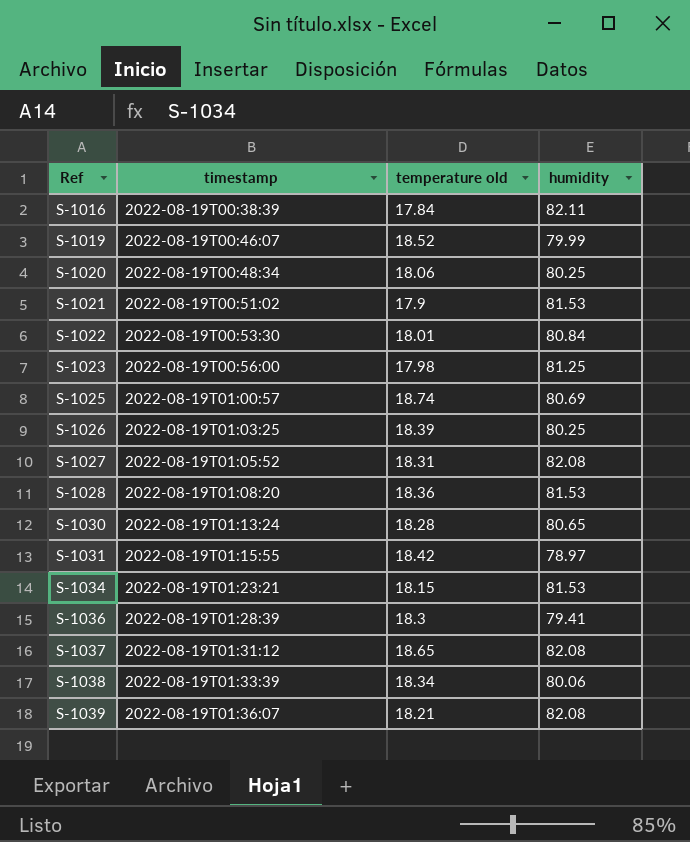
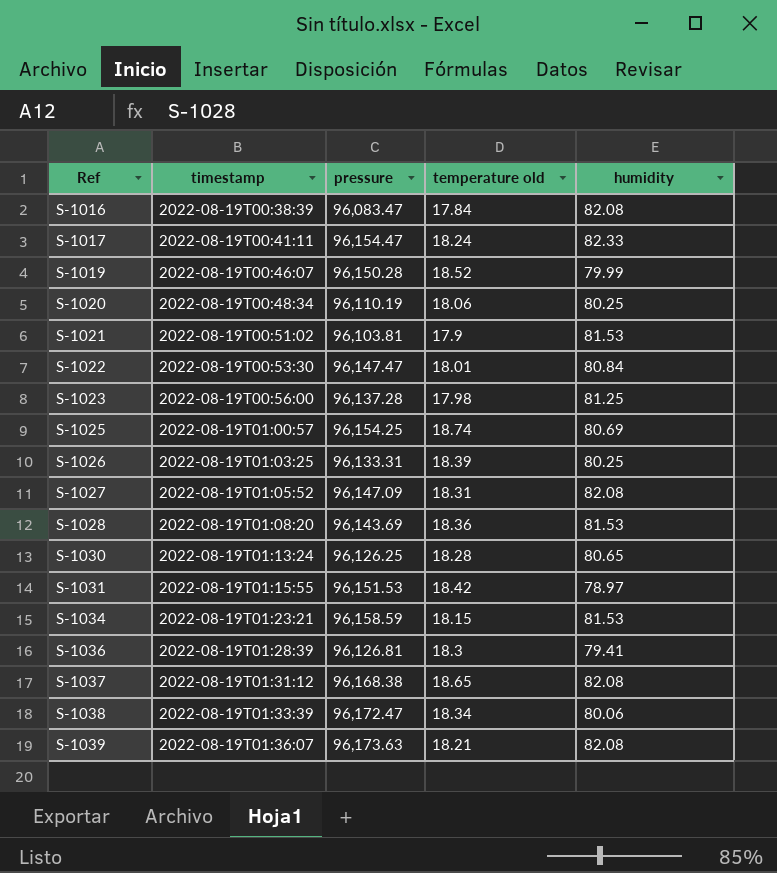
column pressure | position: none -> 3
S-1016 | humidity: 82.11 -> 82.08
row S-1017: none -> 2022-08-19T00:41:11 | 96,154.47 | 18.24 | 82.33

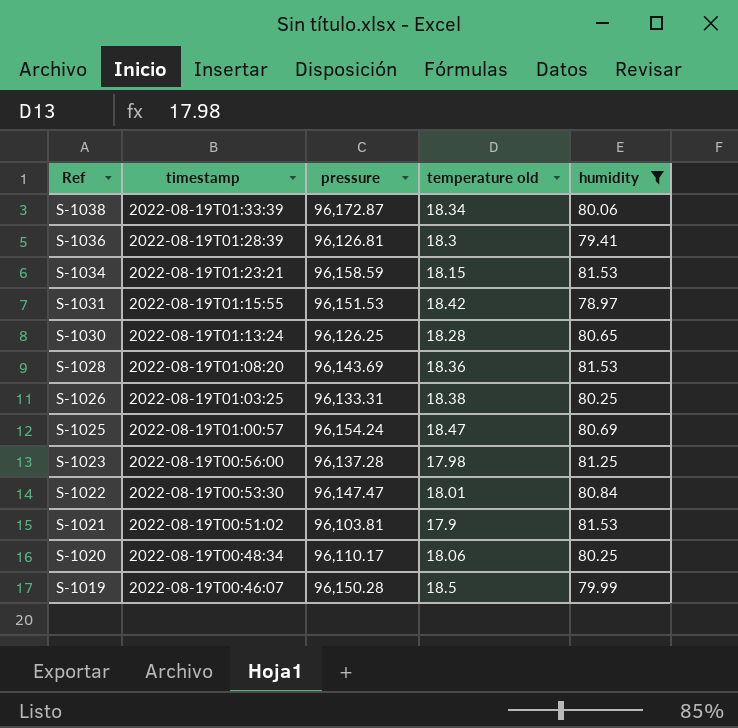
filter: none -> humidity <= 81.53
row order: Ref ascending -> Ref descending
S-1038 | pressure: 96,172.47 -> 96,172.87
S-1026 | temperature old: 18.39 -> 18.38
S-1025 | pressure: 96,154.25 -> 96,154.24
S-1025 | temperature old: 18.74 -> 18.47
S-1020 | pressure: 96,110.19 -> 96,110.17
S-1019 | temperature old: 18.52 -> 18.5

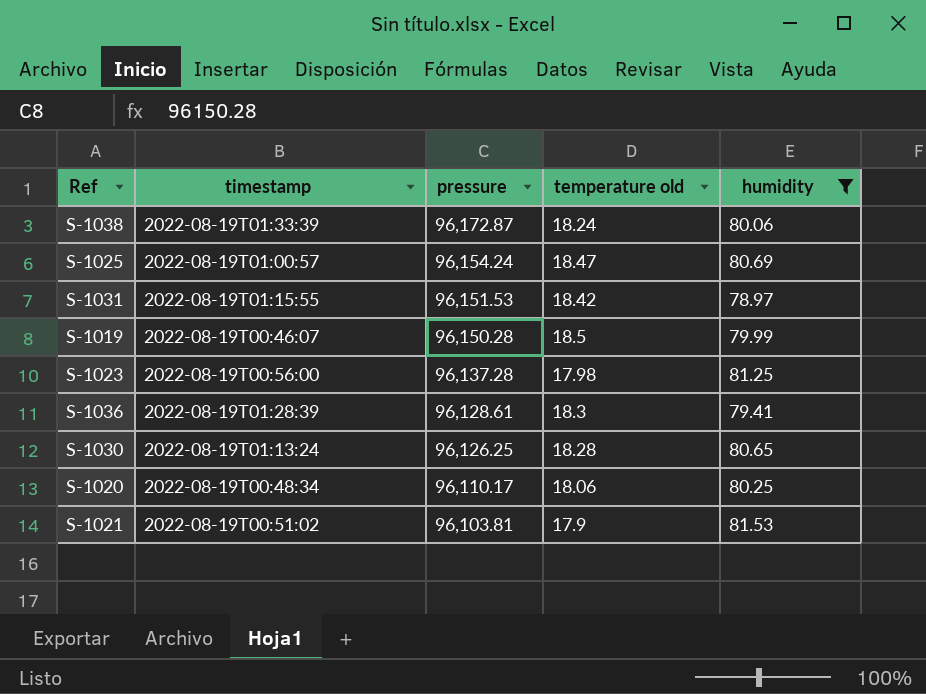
row order: Ref descending -> pressure descending
row S-1034: 2022-08-19T01:23:21 | 96,158.59 | 18.15 | 81.53 -> none
row S-1028: 2022-08-19T01:08:20 | 96,143.69 | 18.36 | 81.53 -> none
row S-1026: 2022-08-19T01:03:25 | 96,133.31 | 18.38 | 80.25 -> none
row S-1022: 2022-08-19T00:53:30 | 96,147.47 | 18.01 | 80.84 -> none
S-1038 | temperature old: 18.34 -> 18.24
S-1036 | pressure: 96,126.81 -> 96,128.61

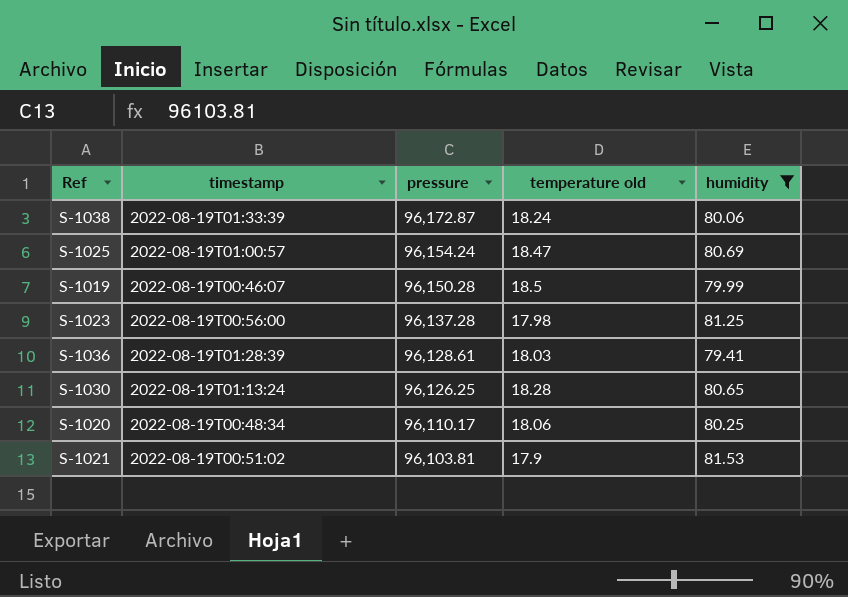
row S-1031: 2022-08-19T01:15:55 | 96,151.53 | 18.42 | 78.97 -> none
S-1036 | temperature old: 18.3 -> 18.03

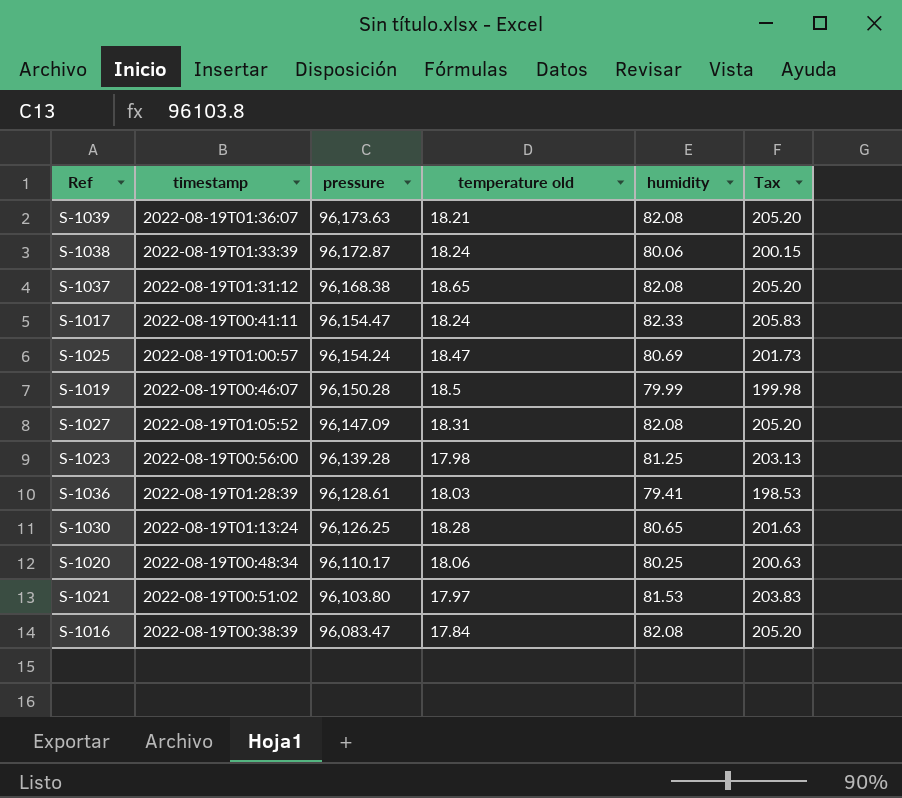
filter: humidity <= 81.53 -> none
column Tax | formula: none -> [humidity] * 2.5
S-1023 | pressure: 96,137.28 -> 96,139.28
S-1021 | pressure: 96,103.81 -> 96,103.80
S-1021 | temperature old: 17.9 -> 17.97

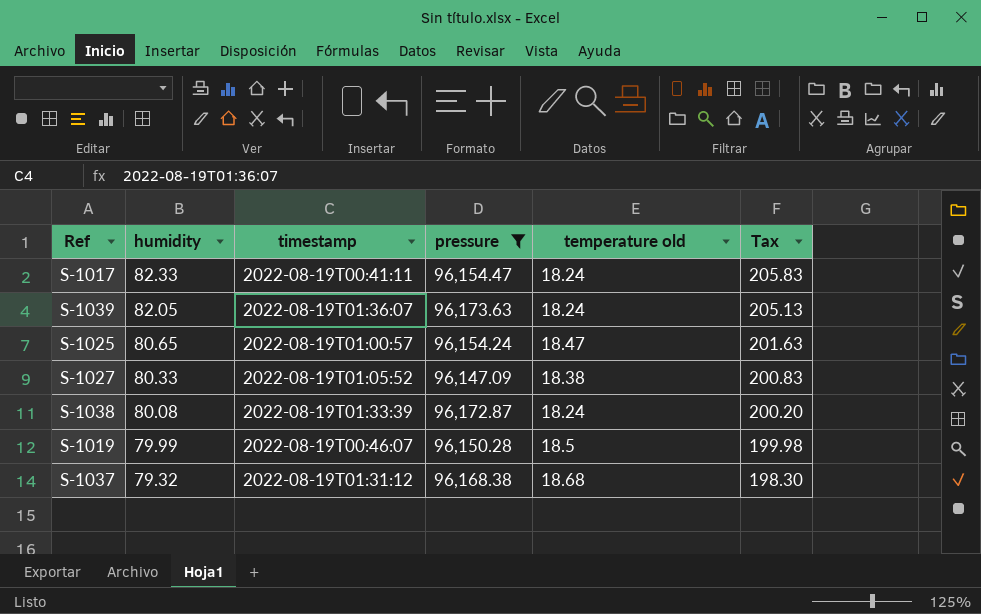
filter: none -> pressure >= 96,147.09
row order: pressure descending -> humidity descending
column humidity | position: 5 -> 2
S-1039 | humidity: 82.08 -> 82.05
S-1039 | temperature old: 18.21 -> 18.24
S-1039 | Tax: 205.20 -> 205.13
S-1025 | humidity: 80.69 -> 80.65
S-1025 | Tax: 201.73 -> 201.63
S-1027 | humidity: 82.08 -> 80.33
S-1027 | temperature old: 18.31 -> 18.38
S-1027 | Tax: 205.20 -> 200.83
S-1038 | humidity: 80.06 -> 80.08
S-1038 | Tax: 200.15 -> 200.20
S-1037 | humidity: 82.08 -> 79.32
S-1037 | temperature old: 18.65 -> 18.68
S-1037 | Tax: 205.20 -> 198.30

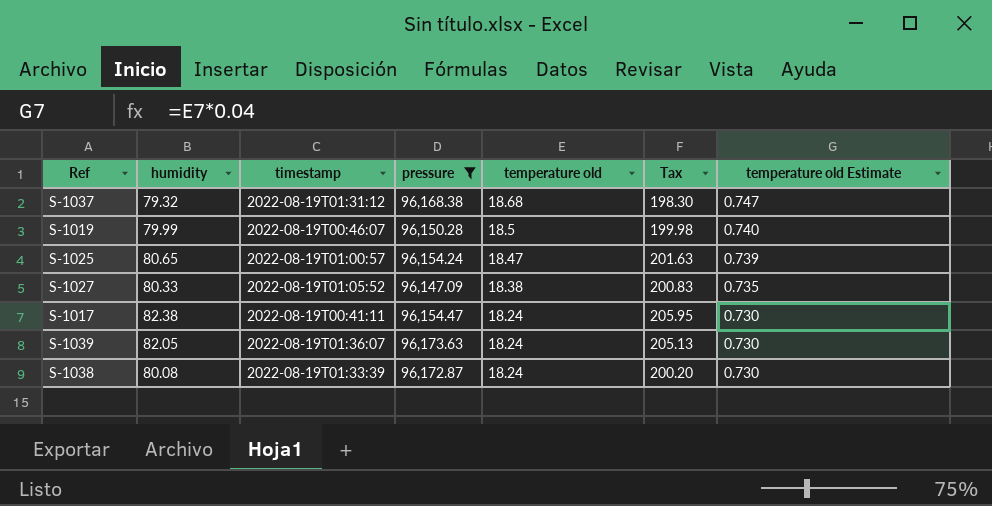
row order: humidity descending -> temperature old descending
column temperature old Estimate | formula: none -> [temperature old] * 0.04
S-1017 | humidity: 82.33 -> 82.38
S-1017 | Tax: 205.83 -> 205.95

